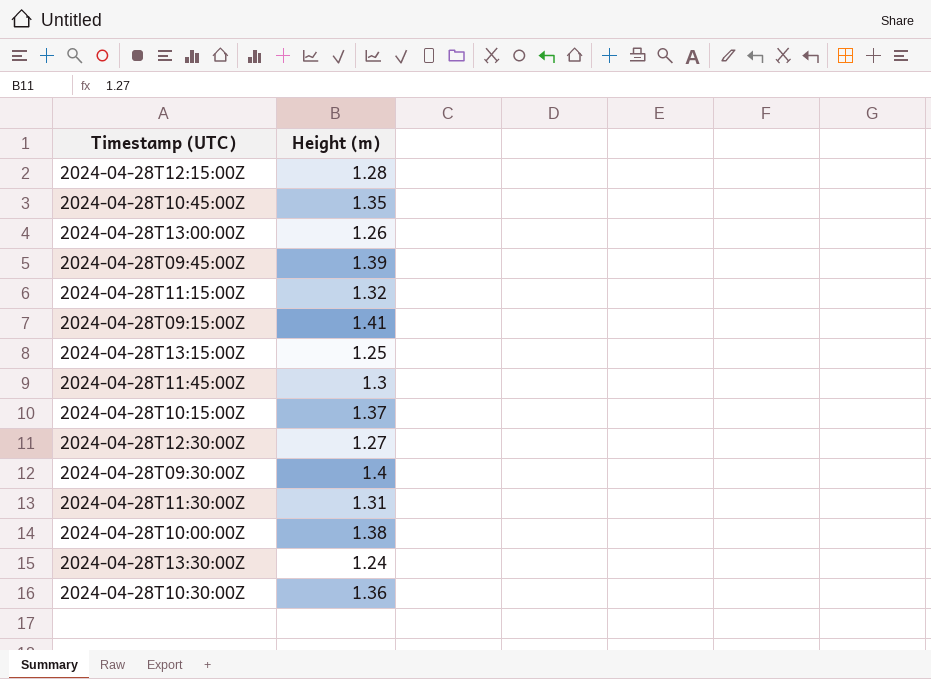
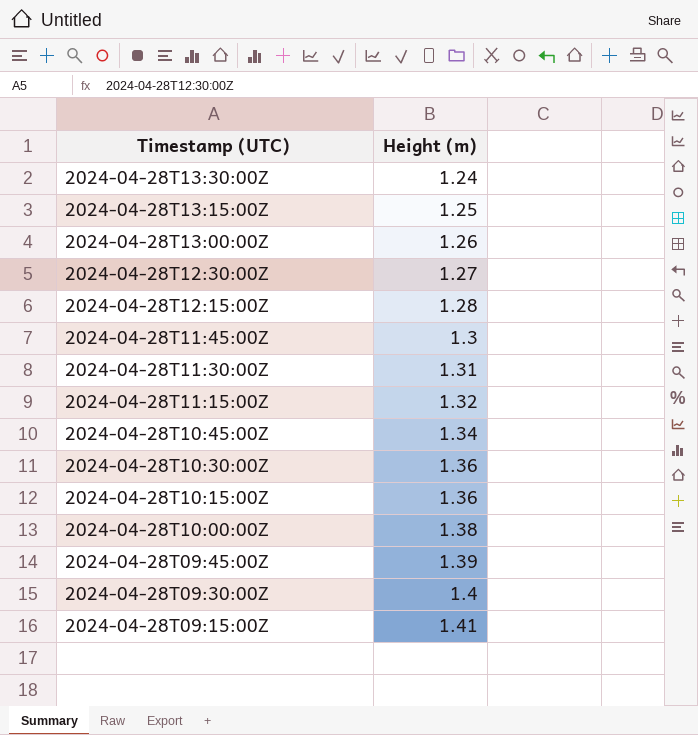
row order: none -> Timestamp (UTC) descending
2024-04-28T10:45:00Z | Height (m): 1.35 -> 1.34
2024-04-28T10:15:00Z | Height (m): 1.37 -> 1.36

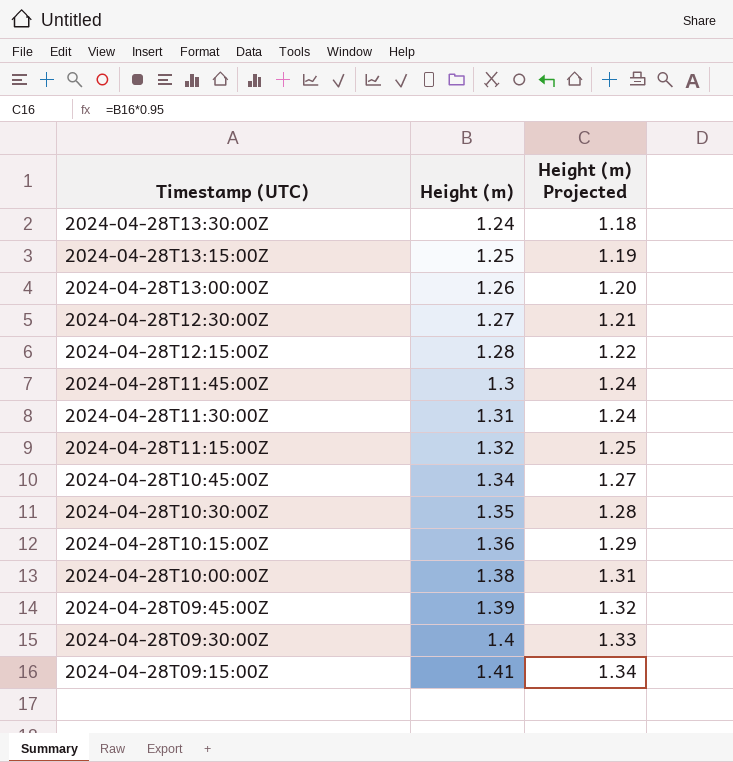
column Height (m) Projected | formula: none -> [Height (m)] * 0.95
2024-04-28T10:30:00Z | Height (m): 1.36 -> 1.35

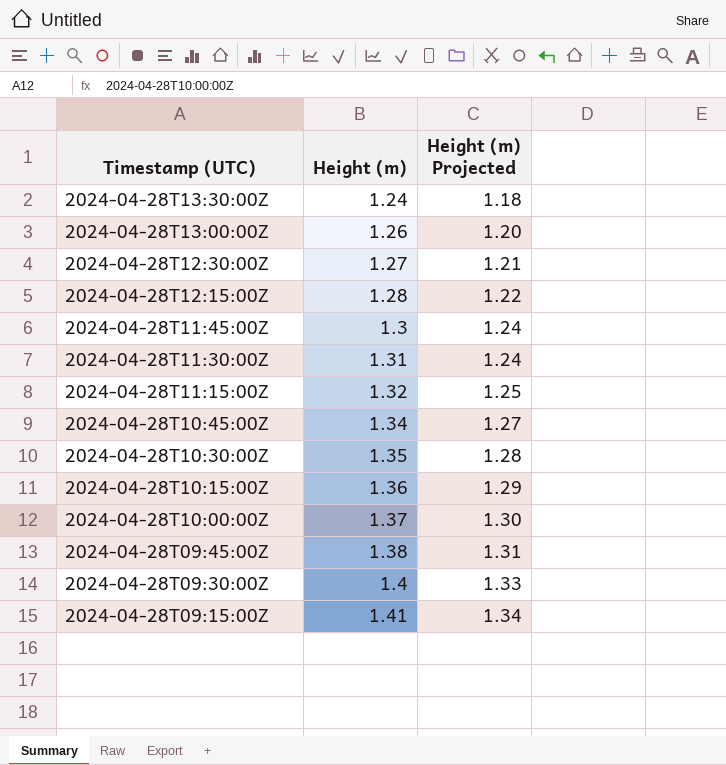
row 2024-04-28T13:15:00Z: 1.25 | 1.19 -> none
2024-04-28T10:00:00Z | Height (m): 1.38 -> 1.37
2024-04-28T10:00:00Z | Height (m) Projected: 1.31 -> 1.30
2024-04-28T09:45:00Z | Height (m): 1.39 -> 1.38
2024-04-28T09:45:00Z | Height (m) Projected: 1.32 -> 1.31

